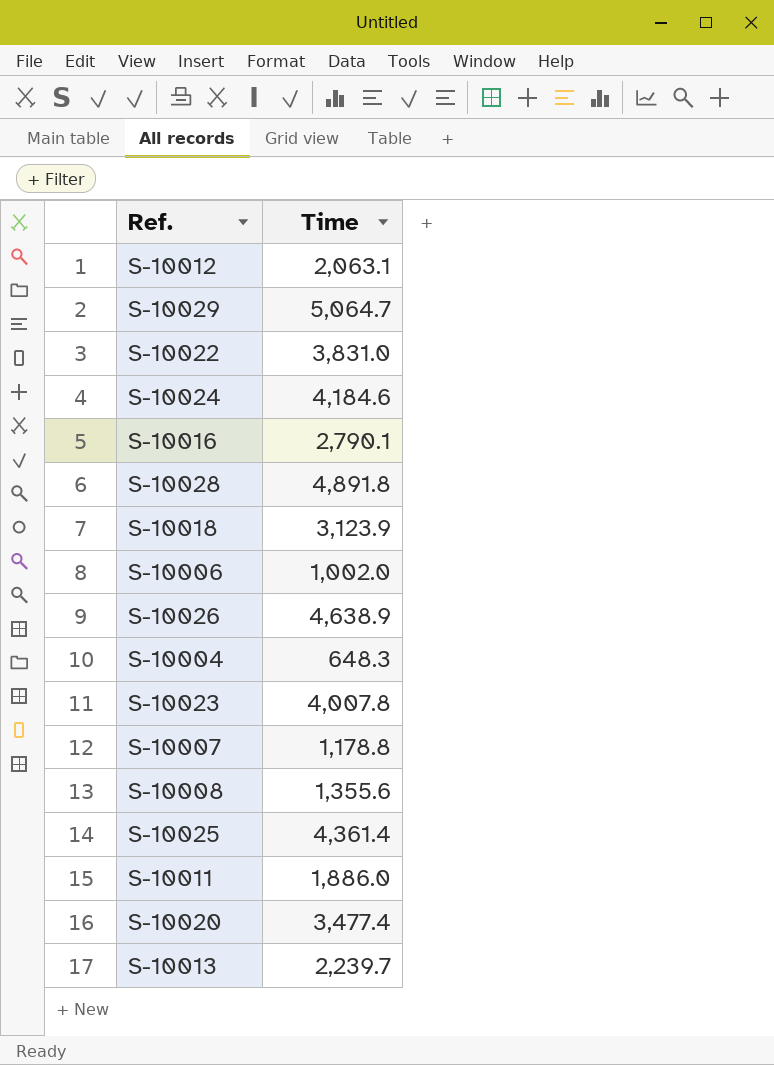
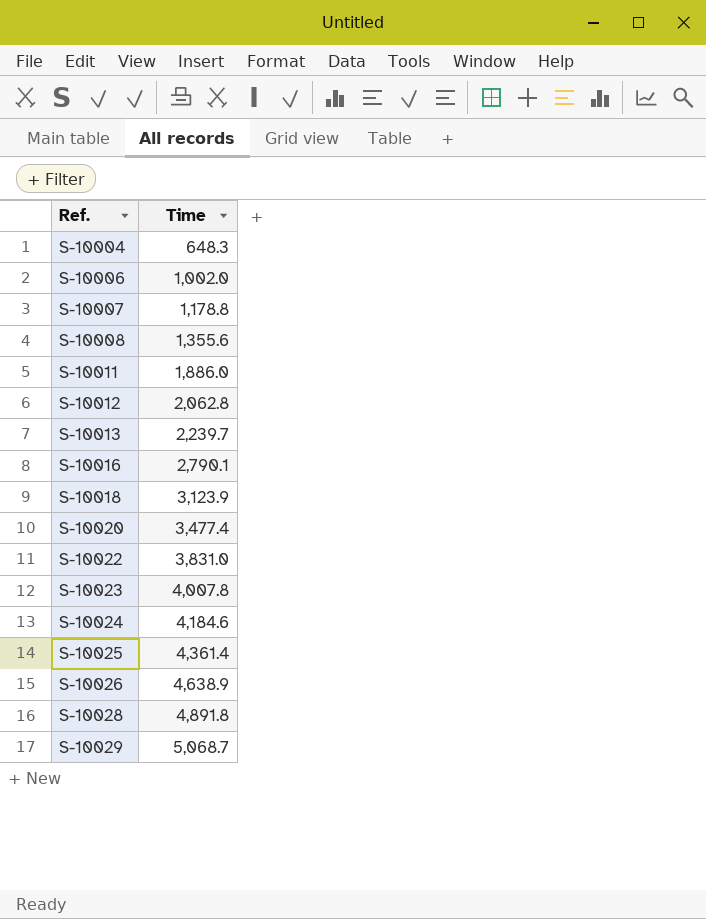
row order: none -> Ref. ascending
S-10012 | Time: 2,063.1 -> 2,062.8
S-10029 | Time: 5,064.7 -> 5,068.7

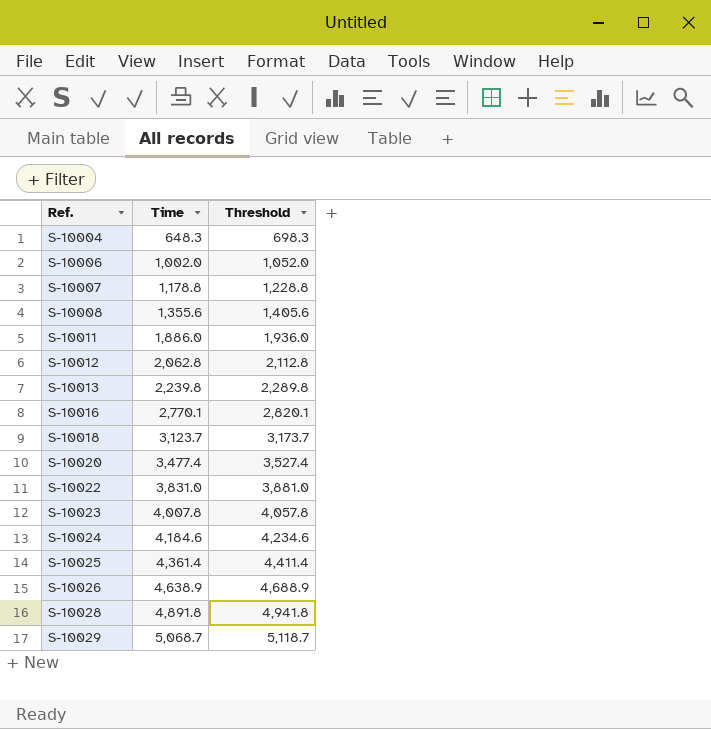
column Threshold | formula: none -> [Time] + 50
S-10013 | Time: 2,239.7 -> 2,239.8
S-10016 | Time: 2,790.1 -> 2,770.1
S-10018 | Time: 3,123.9 -> 3,123.7

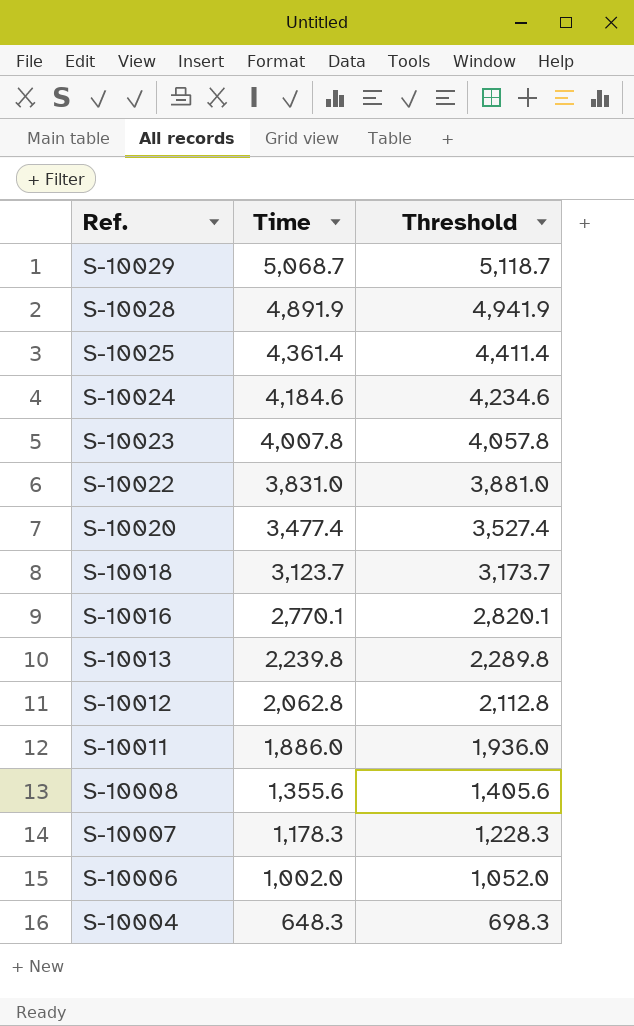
row order: Ref. ascending -> Ref. descending
row S-10026: 4,638.9 | 4,688.9 -> none
S-10028 | Time: 4,891.8 -> 4,891.9
S-10028 | Threshold: 4,941.8 -> 4,941.9
S-10007 | Time: 1,178.8 -> 1,178.3
S-10007 | Threshold: 1,228.8 -> 1,228.3

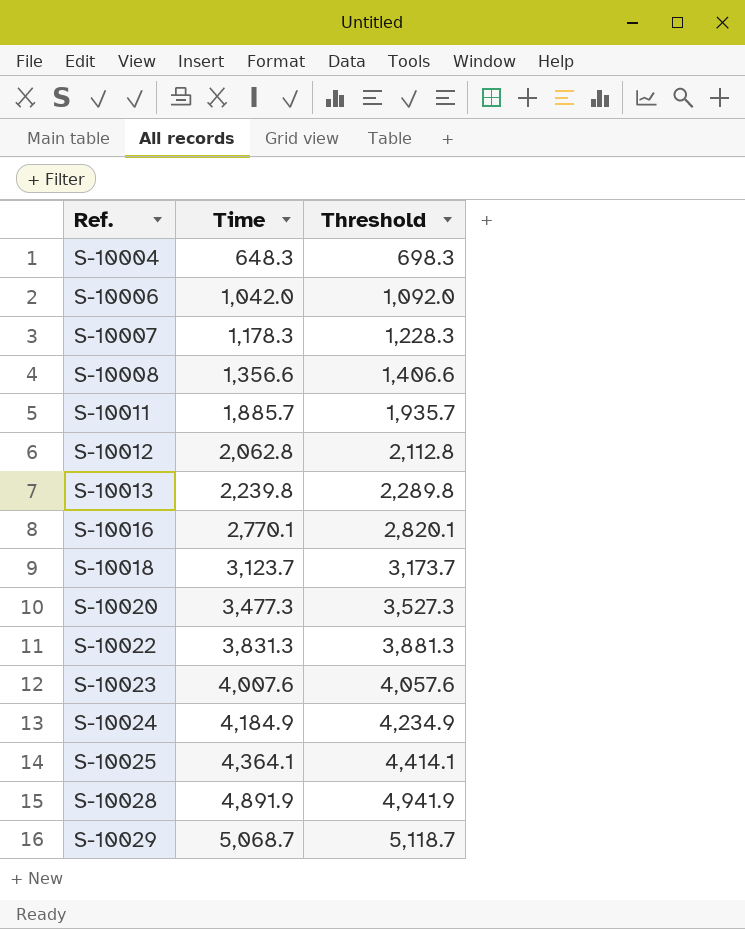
row order: Ref. descending -> Ref. ascending
S-10006 | Time: 1,002.0 -> 1,042.0
S-10006 | Threshold: 1,052.0 -> 1,092.0
S-10008 | Time: 1,355.6 -> 1,356.6
S-10008 | Threshold: 1,405.6 -> 1,406.6
S-10011 | Time: 1,886.0 -> 1,885.7
S-10011 | Threshold: 1,936.0 -> 1,935.7
S-10020 | Time: 3,477.4 -> 3,477.3
S-10020 | Threshold: 3,527.4 -> 3,527.3
S-10022 | Time: 3,831.0 -> 3,831.3
S-10022 | Threshold: 3,881.0 -> 3,881.3
S-10023 | Time: 4,007.8 -> 4,007.6
S-10023 | Threshold: 4,057.8 -> 4,057.6
S-10024 | Time: 4,184.6 -> 4,184.9
S-10024 | Threshold: 4,234.6 -> 4,234.9
S-10025 | Time: 4,361.4 -> 4,364.1
S-10025 | Threshold: 4,411.4 -> 4,414.1

